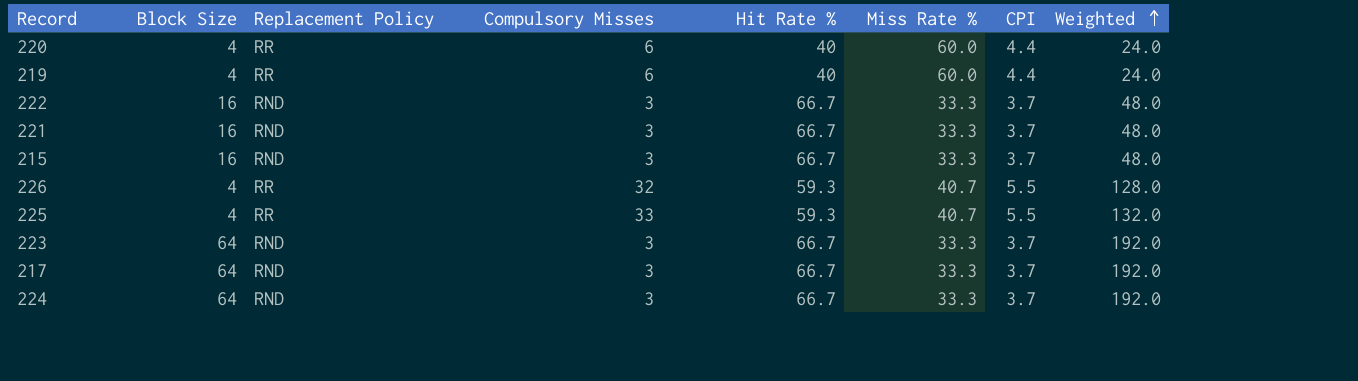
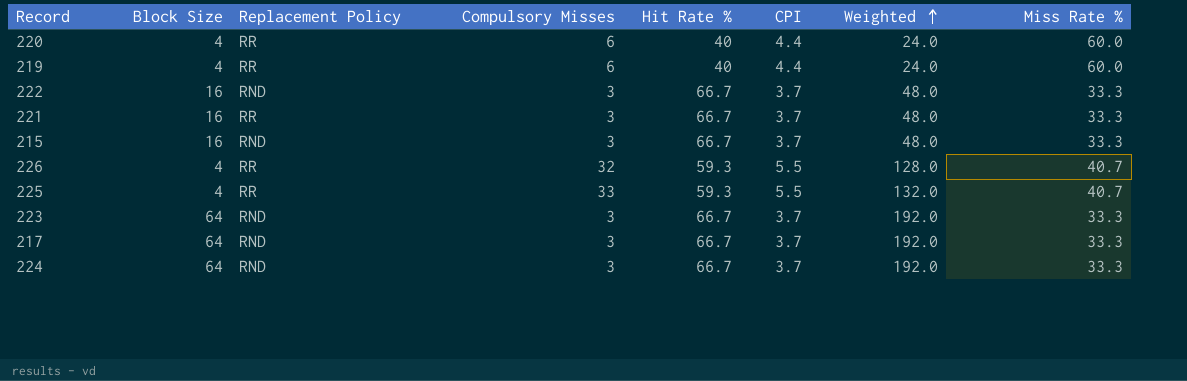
column Miss Rate % | position: 6 -> 8
221 | Replacement Policy: RND -> RR

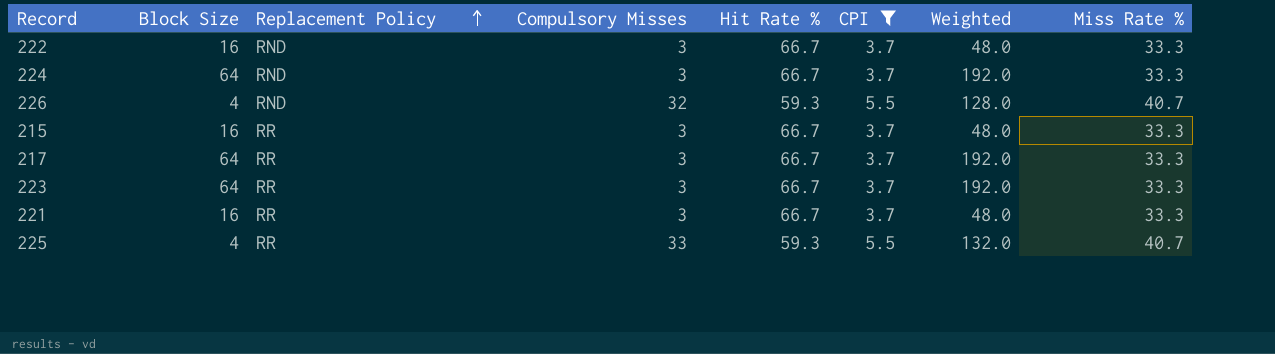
filter: none -> CPI != 4.4
row order: Weighted ascending -> Replacement Policy ascending
226 | Replacement Policy: RR -> RND
215 | Replacement Policy: RND -> RR
217 | Replacement Policy: RND -> RR
223 | Replacement Policy: RND -> RR

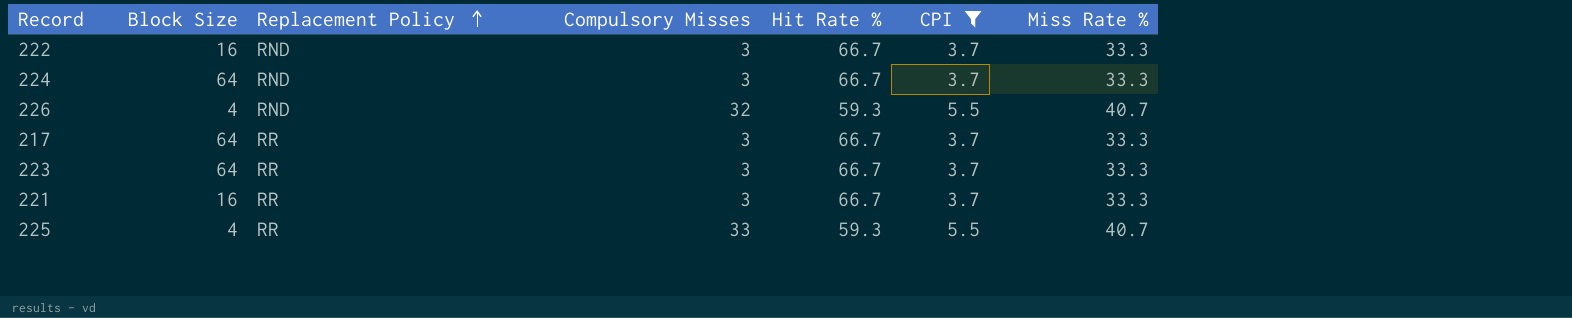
column Weighted | formula: [Block Size] * [Compulsory Misses] -> none
row 215: 16 | RR | 3 | 66.7 | 3.7 | 48.0 | 33.3 -> none

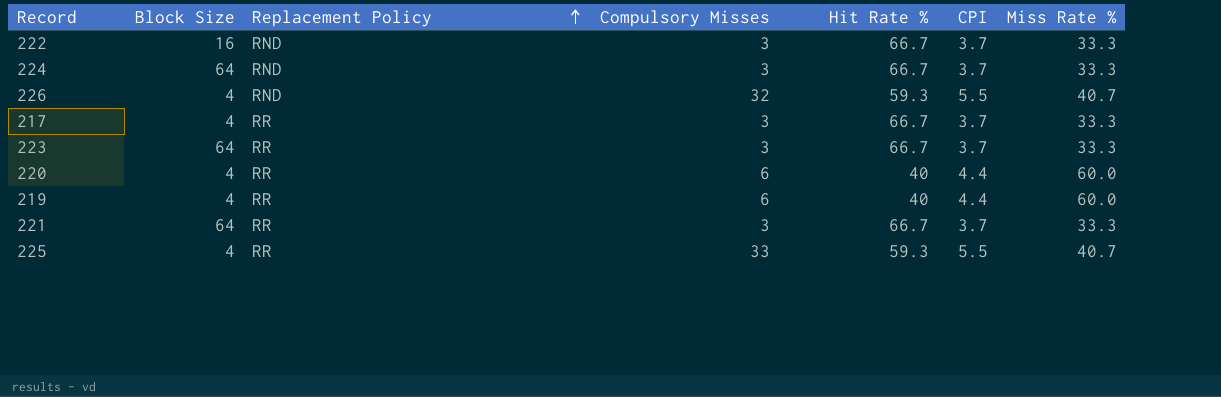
filter: CPI != 4.4 -> none
217 | Block Size: 64 -> 4
221 | Block Size: 16 -> 64

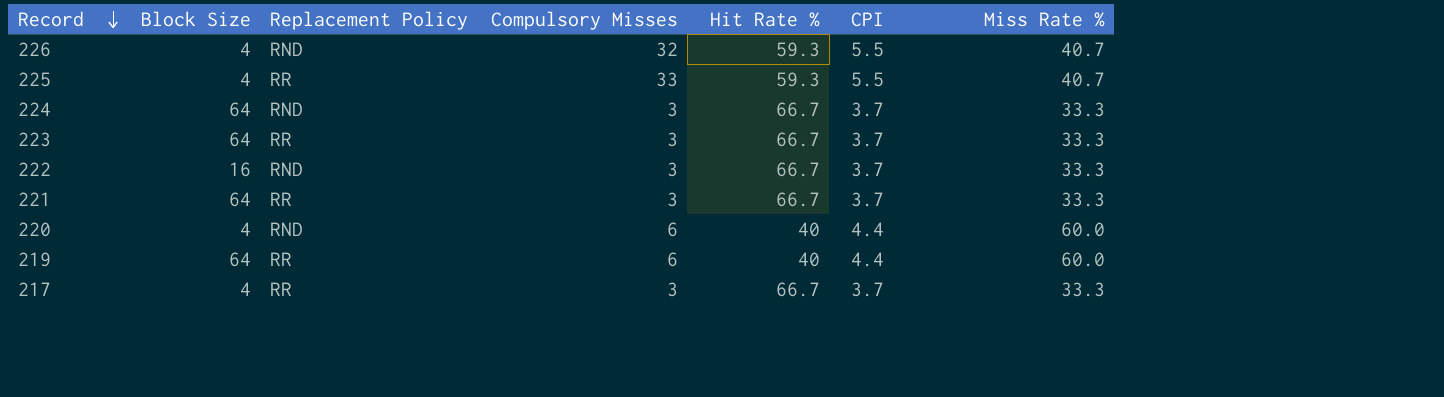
row order: Replacement Policy ascending -> Record descending
220 | Replacement Policy: RR -> RND
219 | Block Size: 4 -> 64

